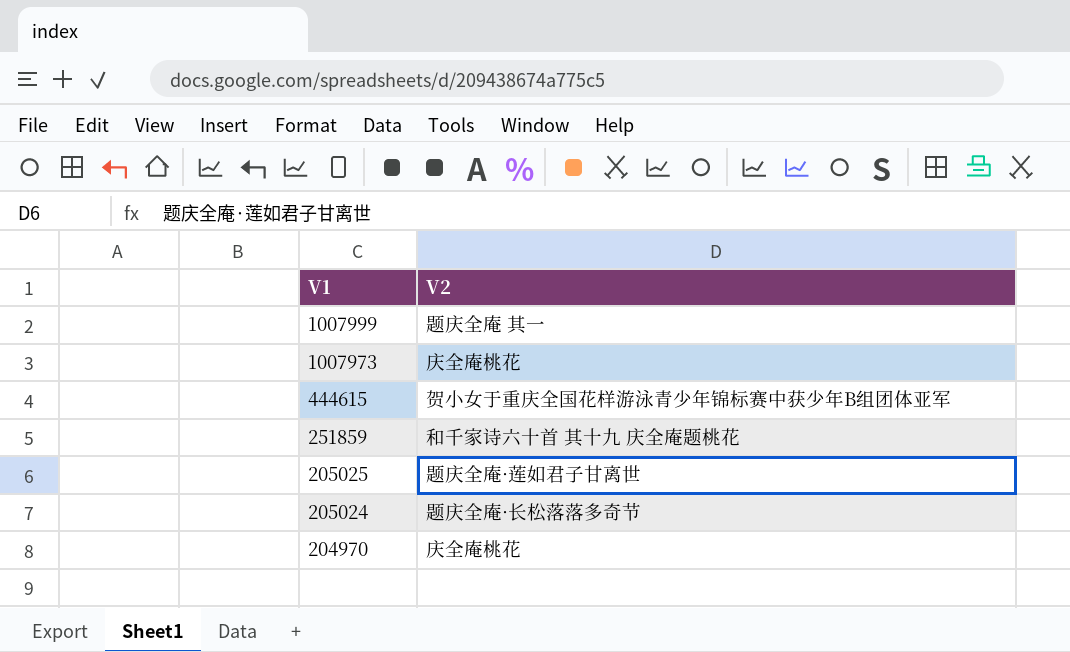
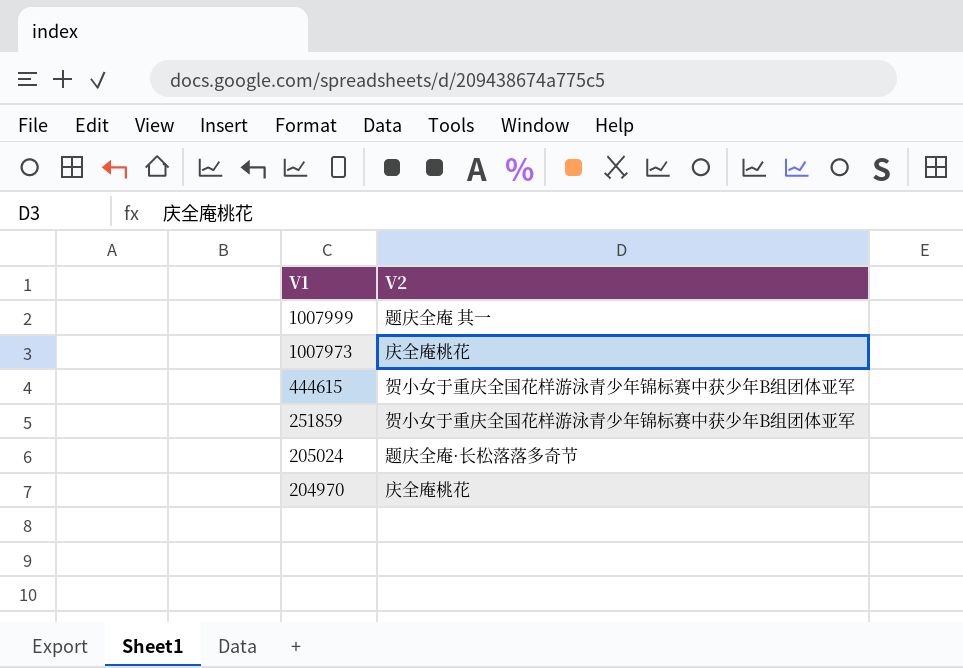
row 205025: 题庆全庵·莲如君子甘离世 -> none
251859 | V2: 和千家诗六十首 其十九 庆全庵题桃花 -> 贺小女于重庆全国花样游泳青少年锦标赛中获少年B组团体亚军

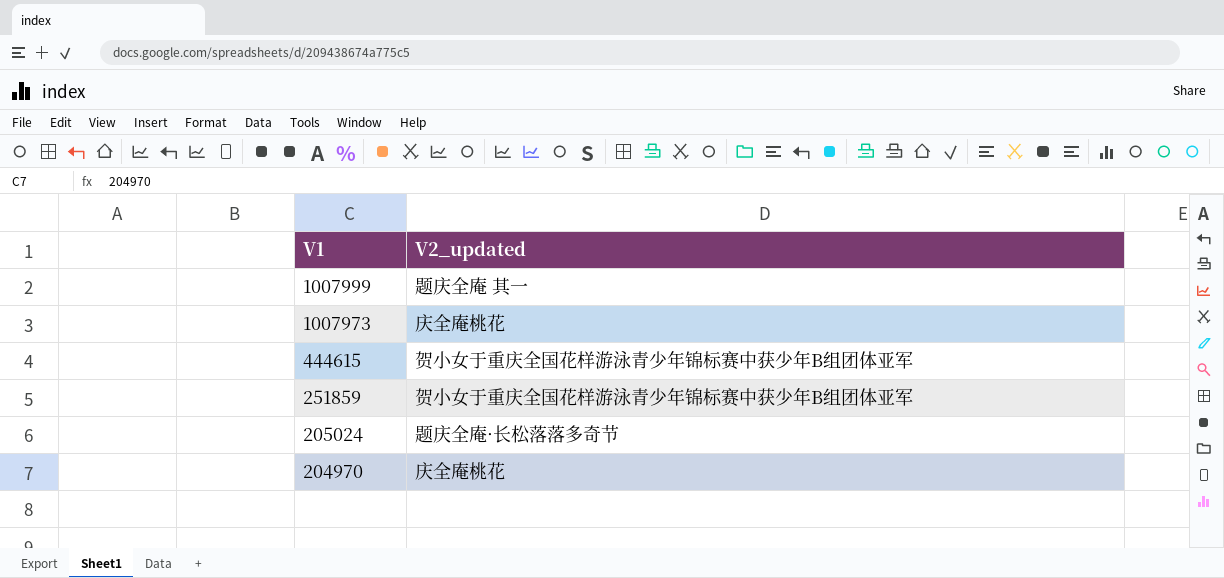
column name: V2 -> V2_updated

